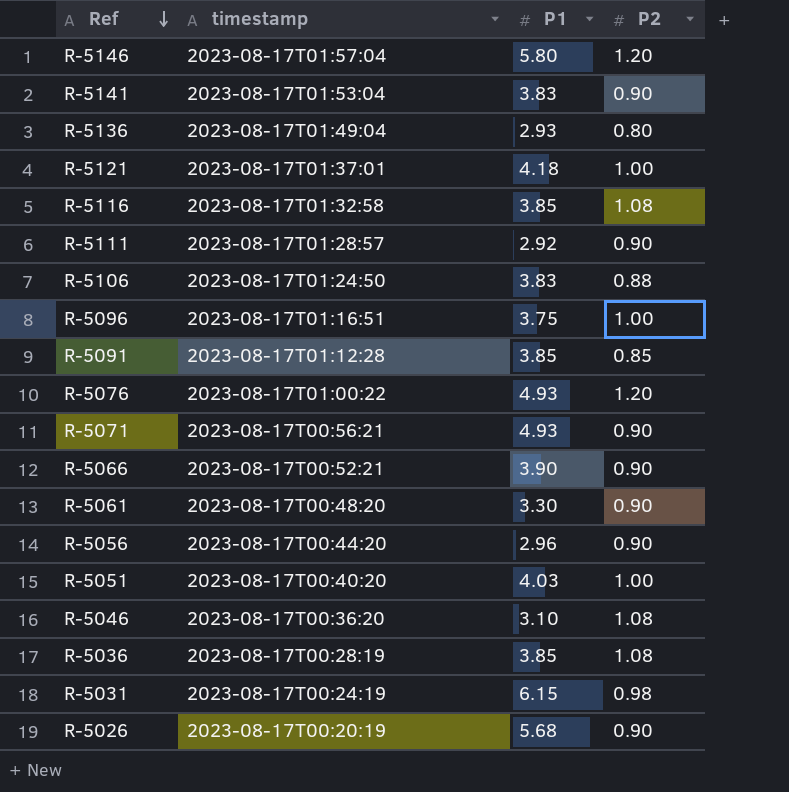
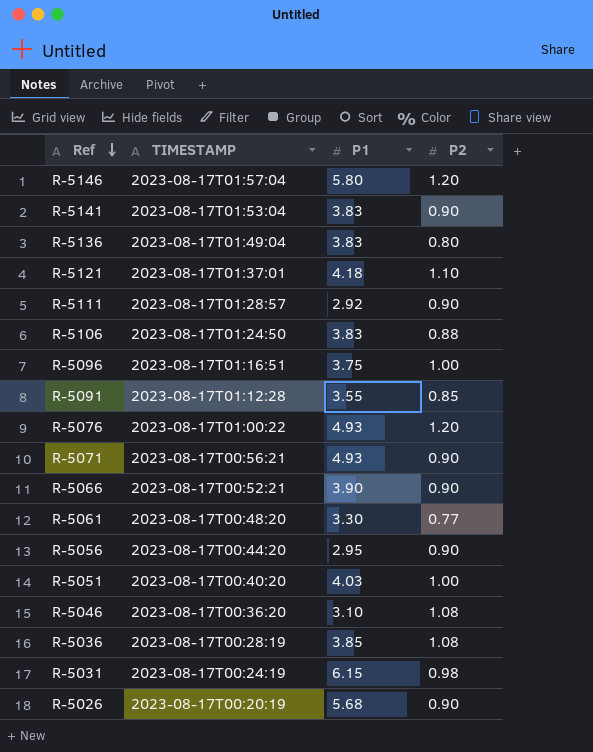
column name: timestamp -> TIMESTAMP
row R-5116: 2023-08-17T01:32:58 | 3.85 | 1.08 -> none
R-5136 | P1: 2.93 -> 3.83
R-5121 | P2: 1.00 -> 1.10
R-5091 | P1: 3.85 -> 3.55
R-5061 | P2: 0.90 -> 0.77
R-5056 | P1: 2.96 -> 2.95

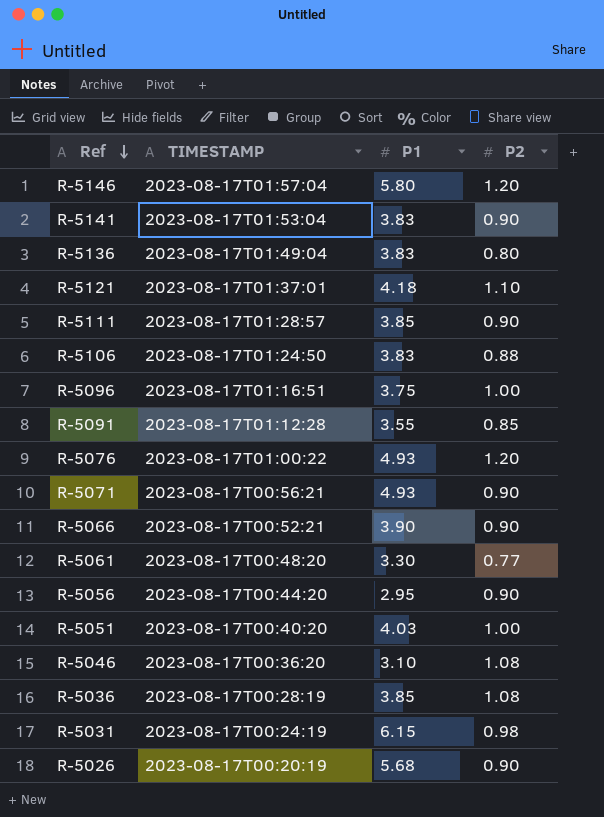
R-5111 | P1: 2.92 -> 3.85

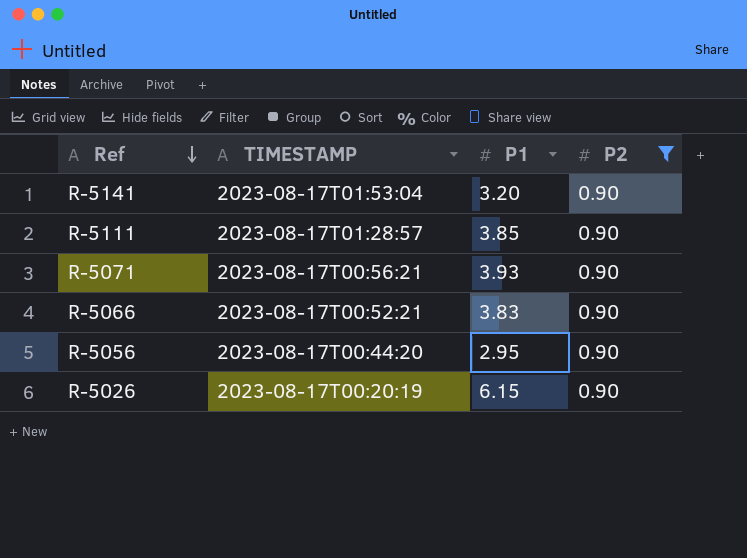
filter: none -> P2 = 0.90
R-5141 | P1: 3.83 -> 3.20
R-5071 | P1: 4.93 -> 3.93
R-5066 | P1: 3.90 -> 3.83
R-5026 | P1: 5.68 -> 6.15

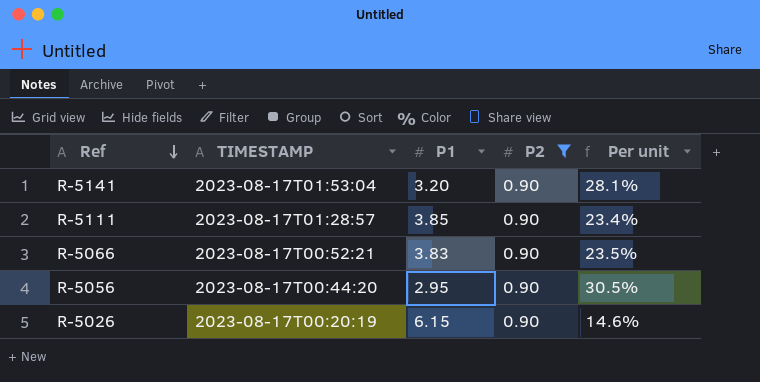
column Per unit | formula: none -> [P2] / [P1]
row R-5071: 2023-08-17T00:56:21 | 3.93 | 0.90 -> none

